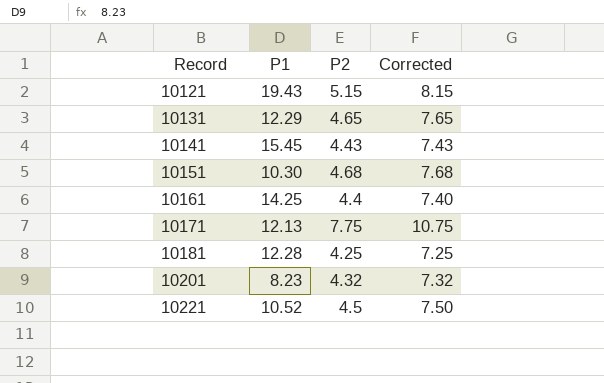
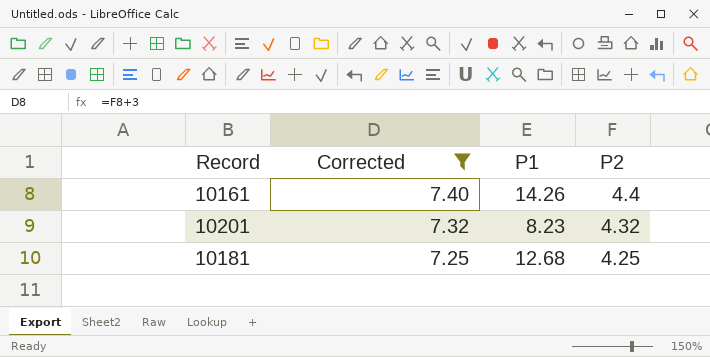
filter: none -> Corrected <= 7.40
row order: Record ascending -> Corrected descending
column Corrected | position: 4 -> 2
10161 | P1: 14.25 -> 14.26
10181 | P1: 12.28 -> 12.68

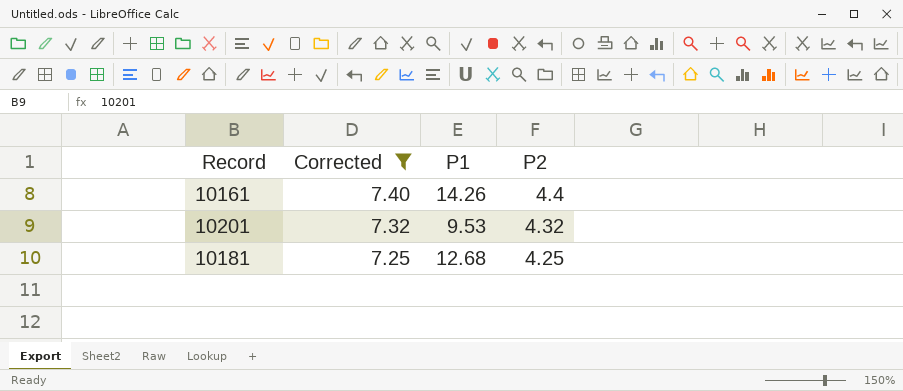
10201 | P1: 8.23 -> 9.53

